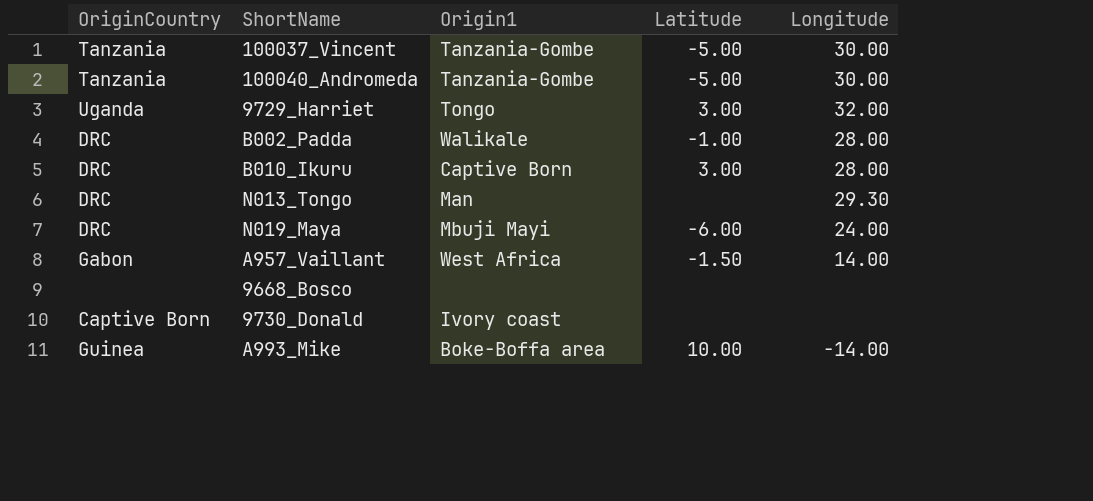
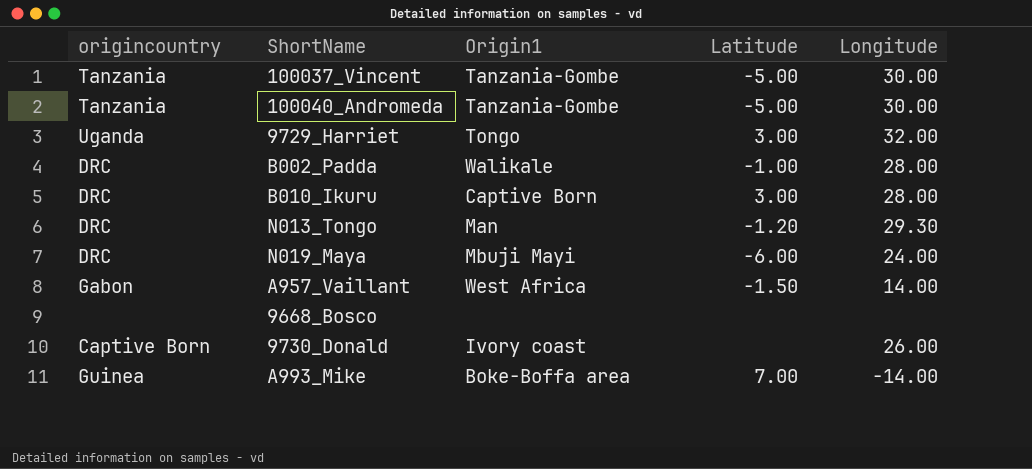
column name: OriginCountry -> origincountry
N013_Tongo | Latitude: none -> -1.20
9730_Donald | Longitude: none -> 26.00
A993_Mike | Latitude: 10.00 -> 7.00

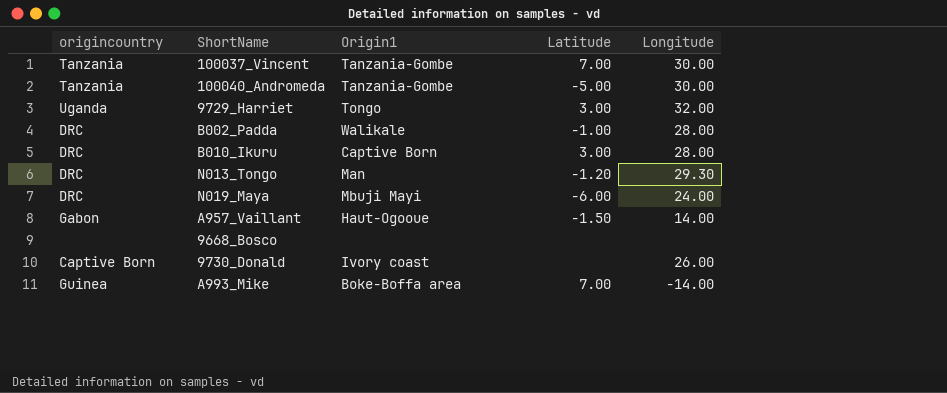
100037_Vincent | Latitude: -5.00 -> 7.00
A957_Vaillant | Origin1: West Africa -> Haut-Ogooue

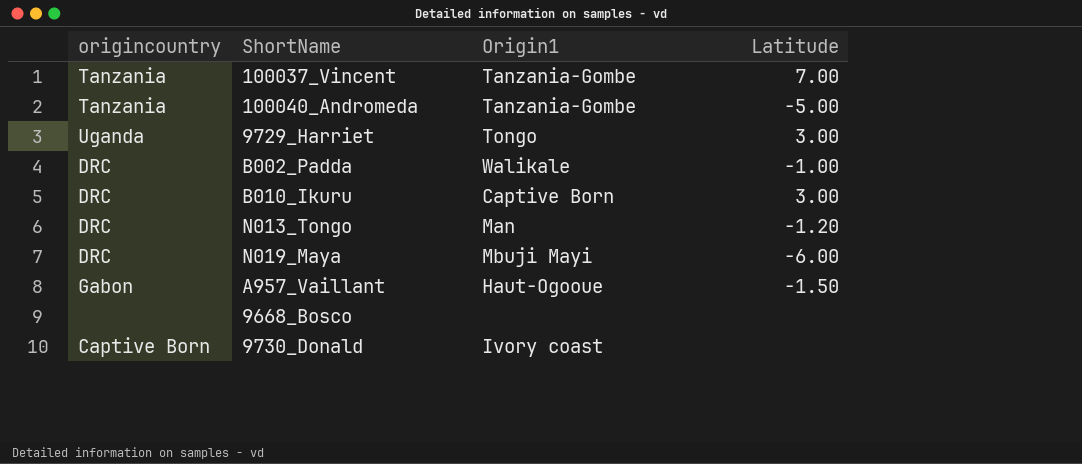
column Longitude | position: 5 -> none
row A993_Mike: Guinea | Boke-Boffa area | 7.00 | -14.00 -> none

